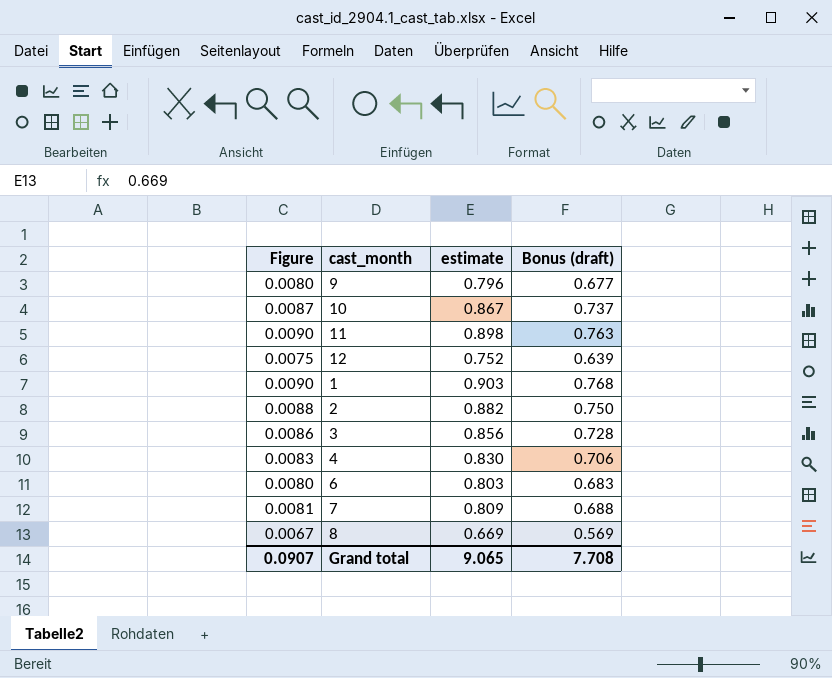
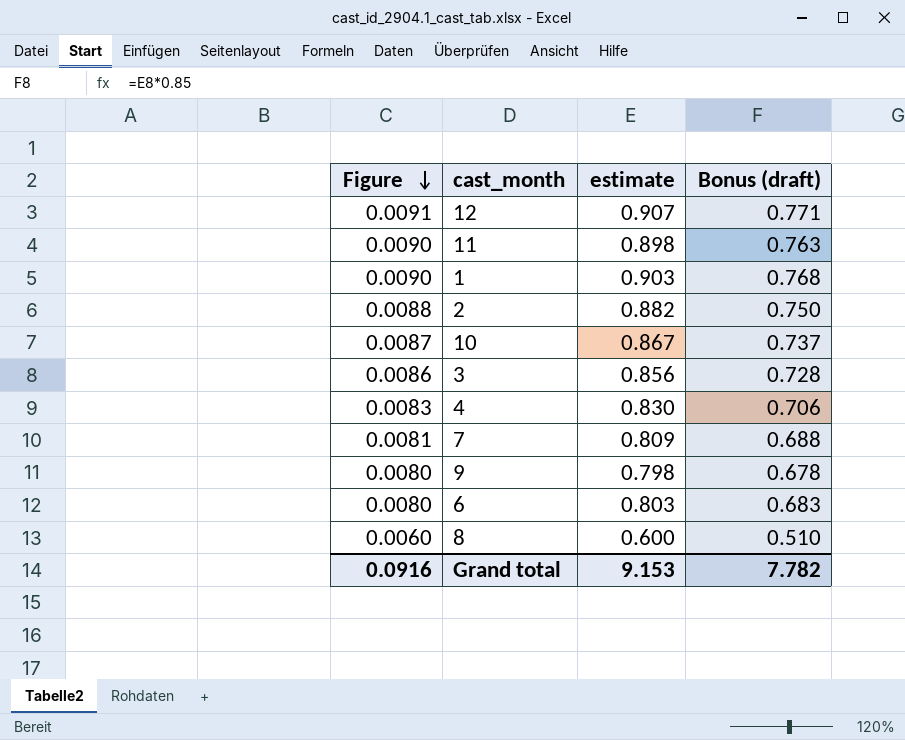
row order: none -> Figure descending
12 | Figure: 0.0075 -> 0.0091
12 | estimate: 0.752 -> 0.907
12 | Bonus (draft): 0.639 -> 0.771
9 | estimate: 0.796 -> 0.798
9 | Bonus (draft): 0.677 -> 0.678
8 | Figure: 0.0067 -> 0.0060
8 | estimate: 0.669 -> 0.600
8 | Bonus (draft): 0.569 -> 0.510
Grand total | Figure: 0.0907 -> 0.0916
Grand total | estimate: 9.065 -> 9.153
Grand total | Bonus (draft): 7.708 -> 7.782

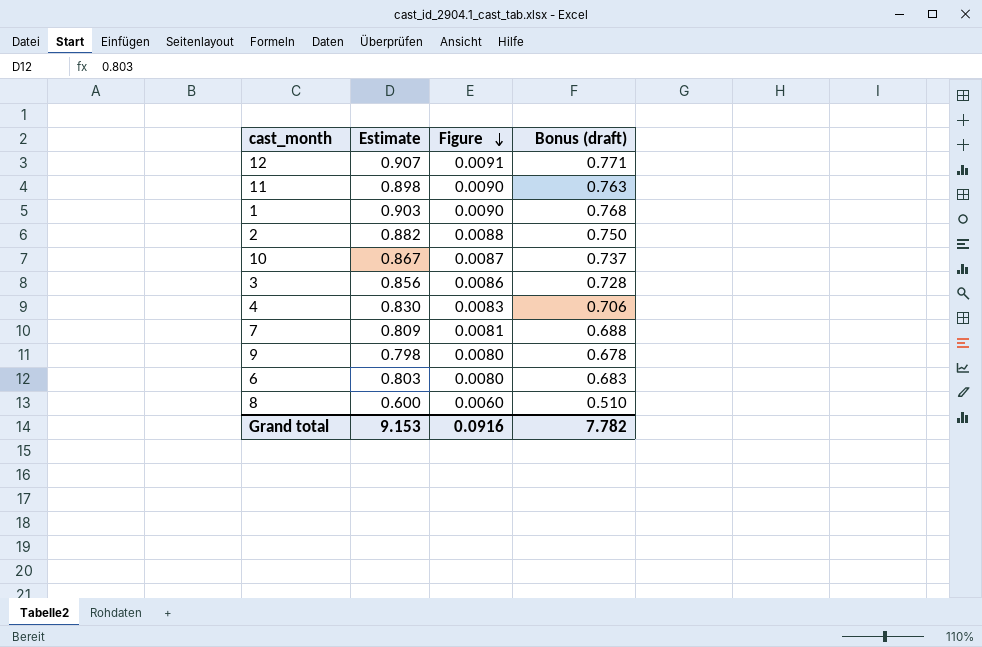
column name: estimate -> Estimate
column Figure | position: 1 -> 3

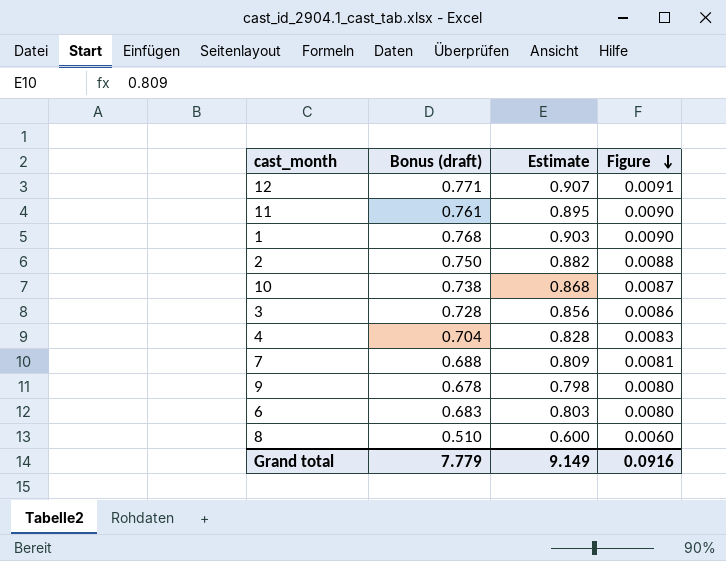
column Bonus (draft) | position: 4 -> 2
11 | Bonus (draft): 0.763 -> 0.761
11 | Estimate: 0.898 -> 0.895
10 | Bonus (draft): 0.737 -> 0.738
10 | Estimate: 0.867 -> 0.868
4 | Bonus (draft): 0.706 -> 0.704
4 | Estimate: 0.830 -> 0.828
Grand total | Bonus (draft): 7.782 -> 7.779
Grand total | Estimate: 9.153 -> 9.149

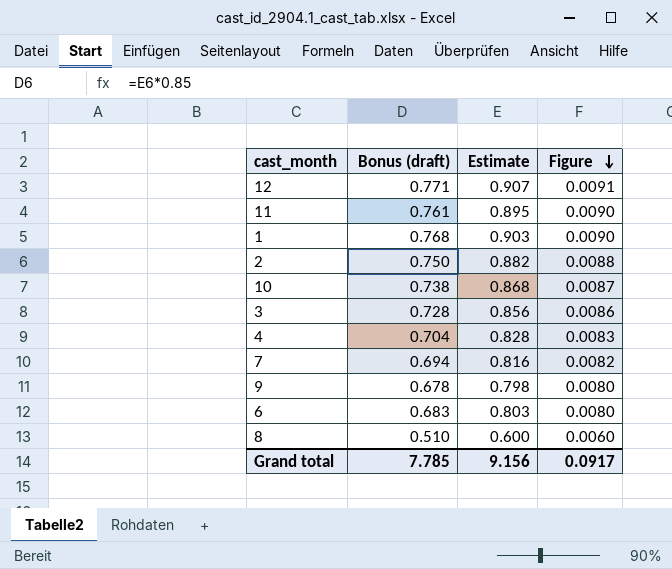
7 | Bonus (draft): 0.688 -> 0.694
7 | Estimate: 0.809 -> 0.816
7 | Figure: 0.0081 -> 0.0082
Grand total | Bonus (draft): 7.779 -> 7.785
Grand total | Estimate: 9.149 -> 9.156
Grand total | Figure: 0.0916 -> 0.0917

